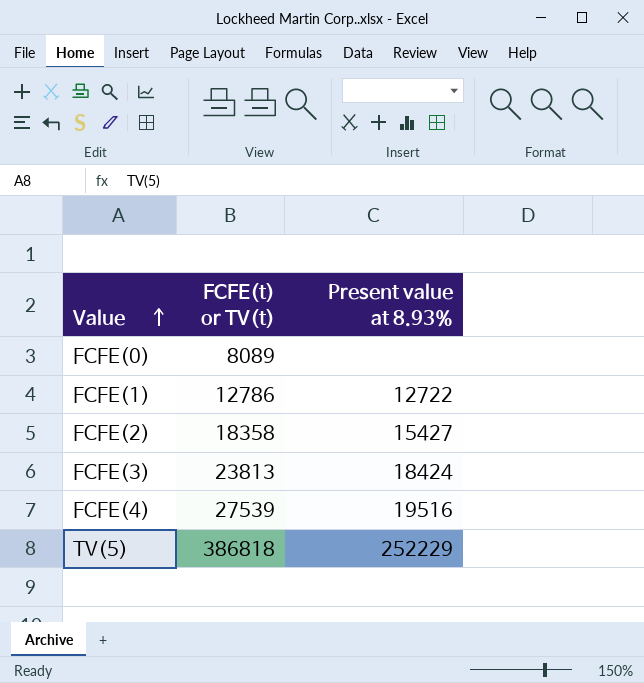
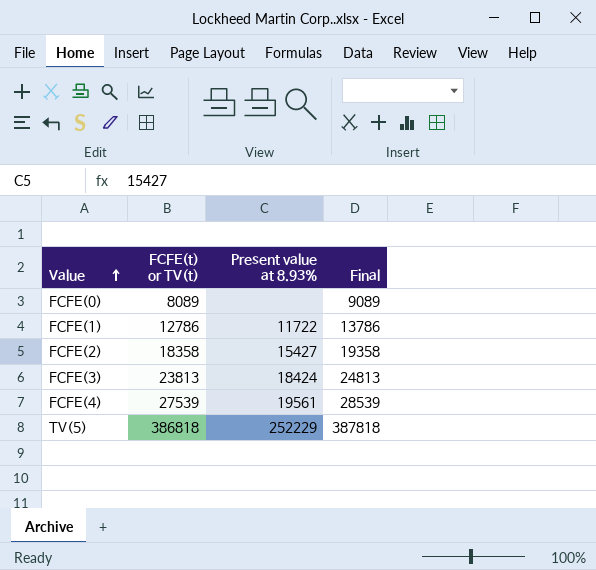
column Final | formula: none -> [FCFE(t) or TV(t)] + 1000
FCFE(1) | Present value at 8.93%: 12722 -> 11722
FCFE(4) | Present value at 8.93%: 19516 -> 19561

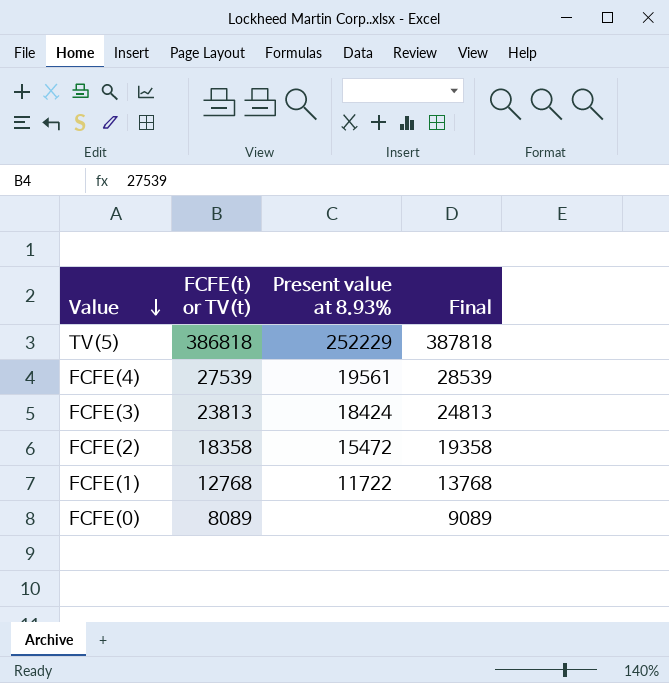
row order: Value ascending -> Value descending
FCFE(2) | Present value at 8.93%: 15427 -> 15472
FCFE(1) | FCFE(t) or TV(t): 12786 -> 12768
FCFE(1) | Final: 13786 -> 13768

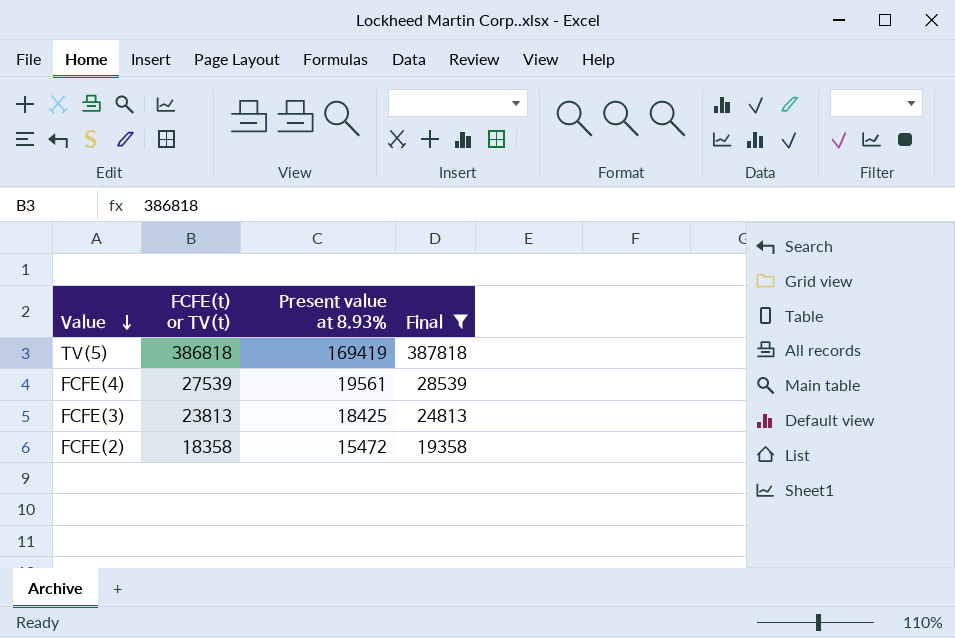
filter: none -> Final >= 19358
TV(5) | Present value at 8.93%: 252229 -> 169419
FCFE(3) | Present value at 8.93%: 18424 -> 18425

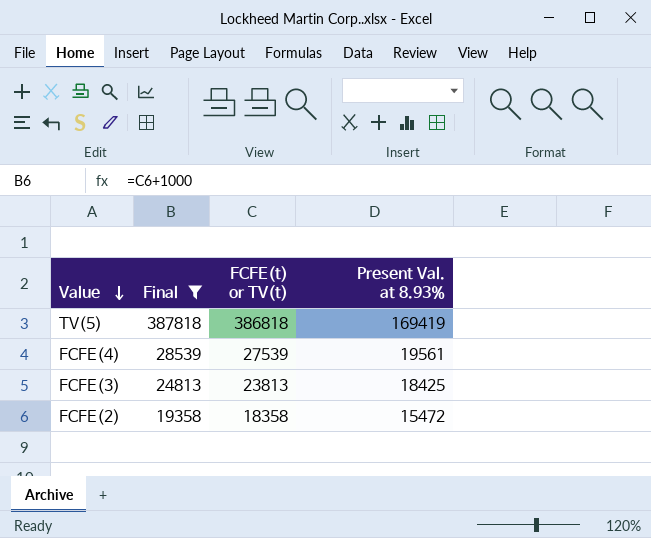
column Final | position: 4 -> 2
column name: Present value at 8.93% -> Present Val. at 8.93%

